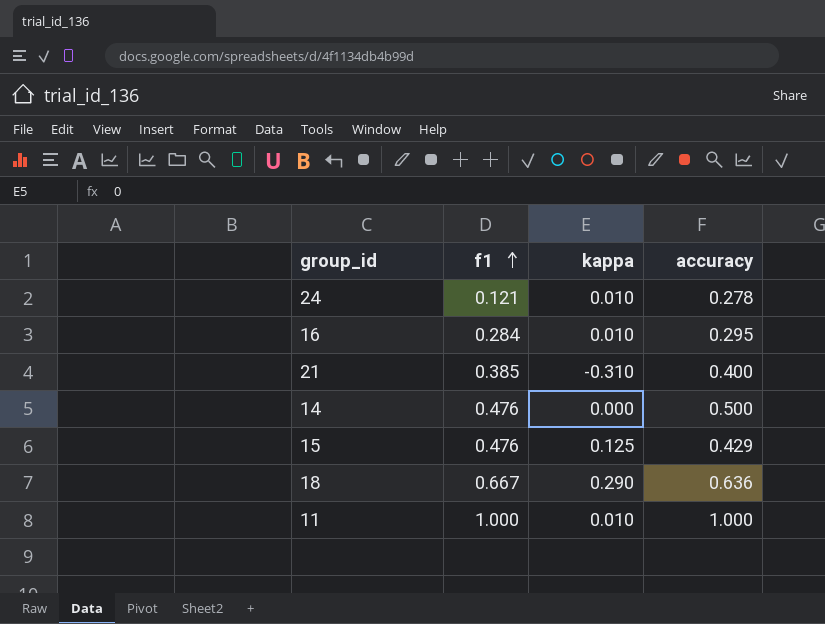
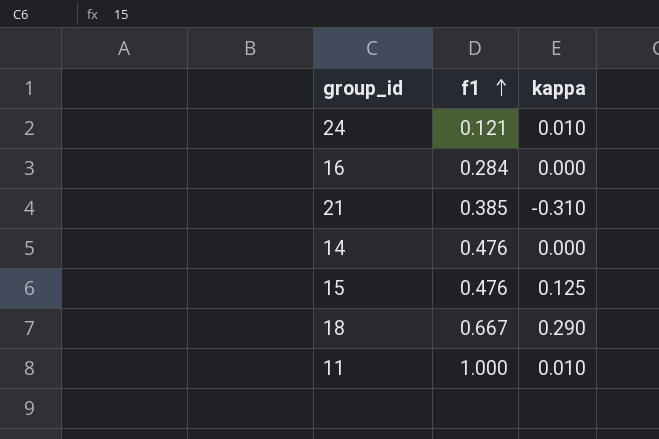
column accuracy | position: 4 -> none
16 | kappa: 0.010 -> 0.000

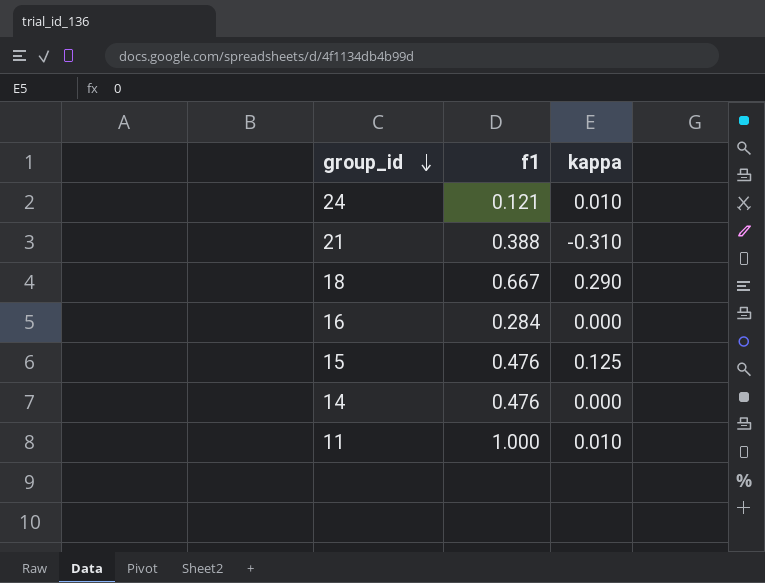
row order: f1 ascending -> group_id descending
21 | f1: 0.385 -> 0.388

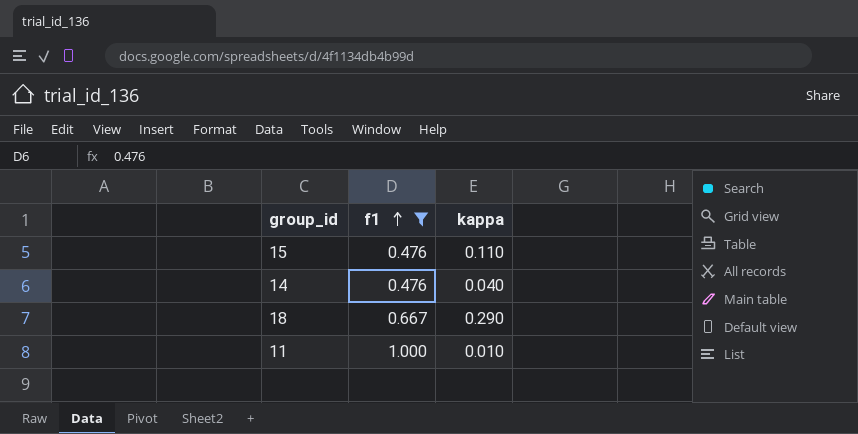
filter: none -> f1 >= 0.476
row order: group_id descending -> f1 ascending
15 | kappa: 0.125 -> 0.110
14 | kappa: 0.000 -> 0.040

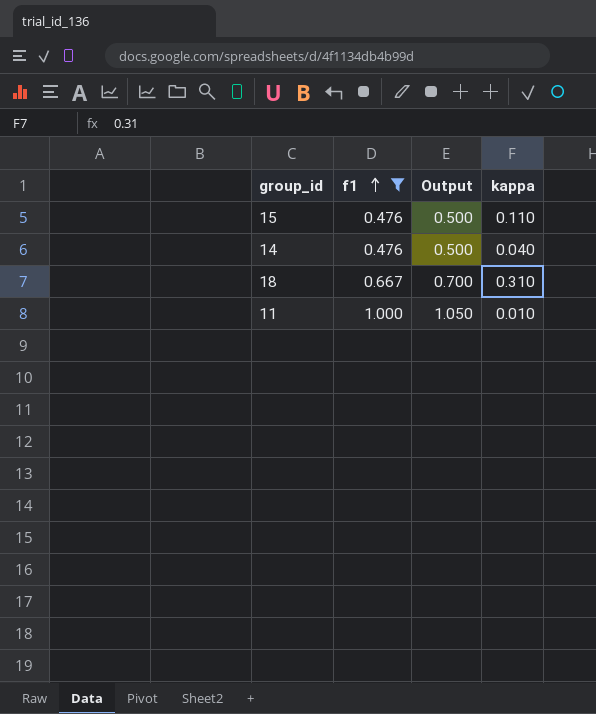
column Output | formula: none -> [f1] * 1.05
18 | kappa: 0.290 -> 0.310

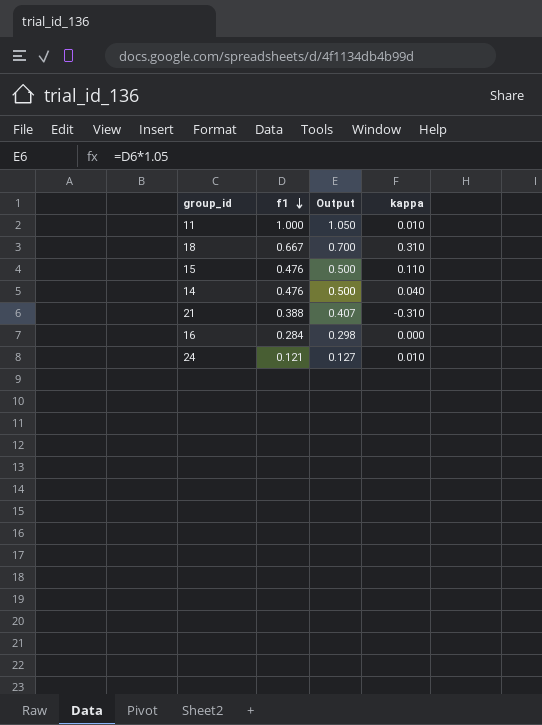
filter: f1 >= 0.476 -> none
row order: f1 ascending -> f1 descending

